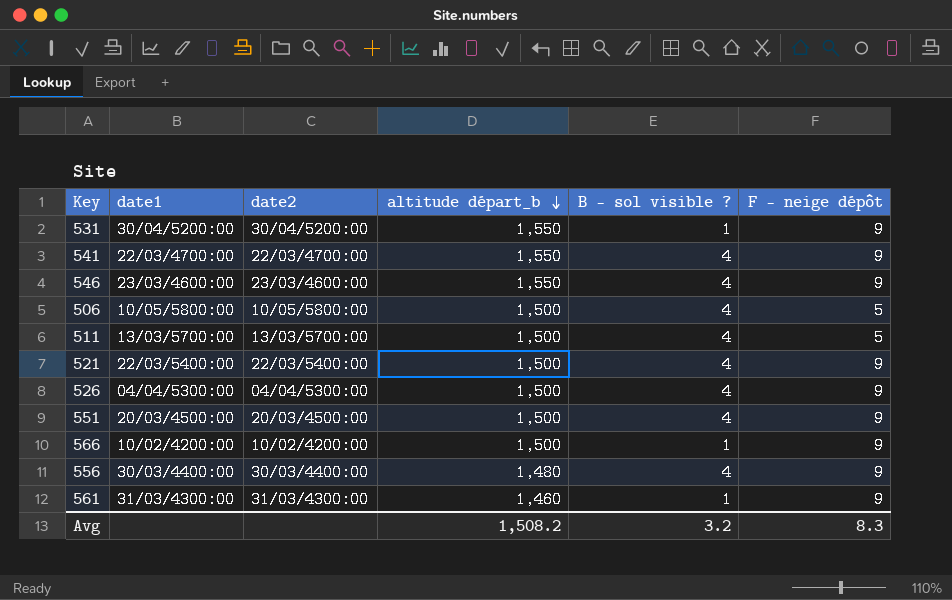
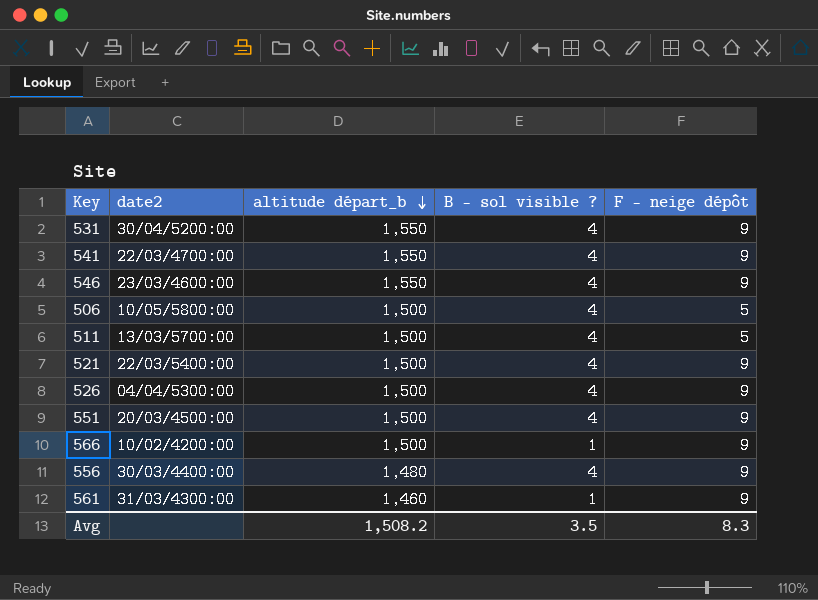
column date1 | position: 2 -> none
531 | B - sol visible ?: 1 -> 4
Avg | B - sol visible ?: 3.2 -> 3.5

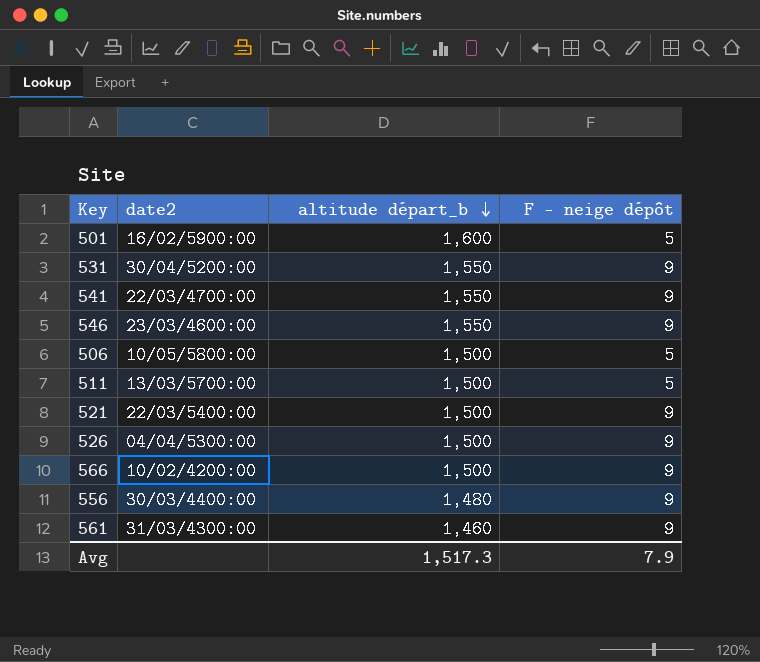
column B - sol visible ? | position: 4 -> none
row 551: 20/03/4500:00 | 1,500 | 4 | 9 -> none
row 501: none -> 16/02/5900:00 | 1,600 | 5
Avg | altitude départ_b: 1,508.2 -> 1,517.3
Avg | F - neige dépôt: 8.3 -> 7.9

